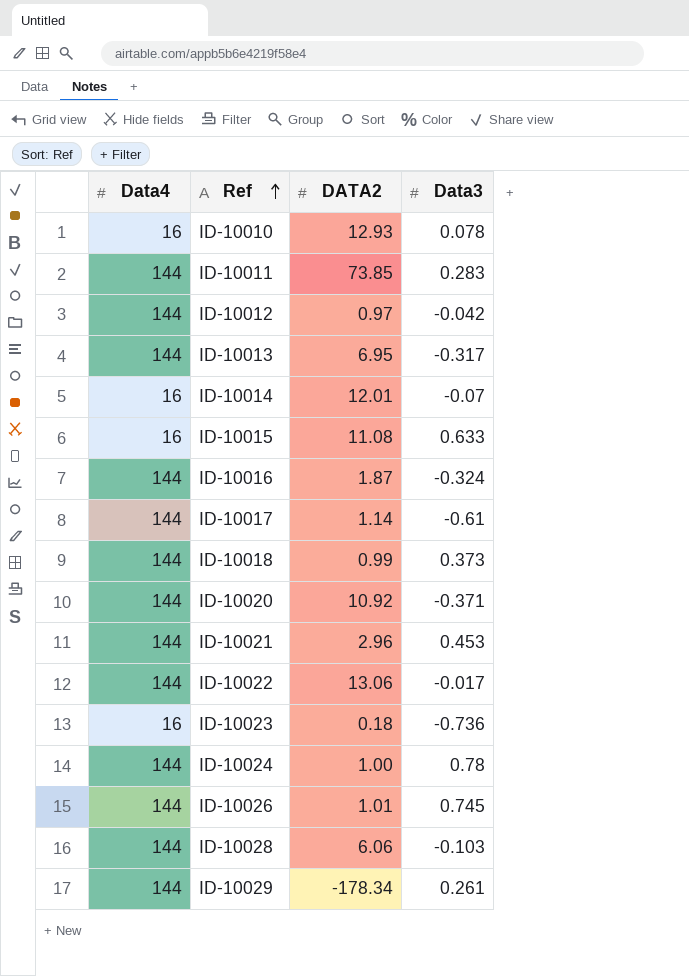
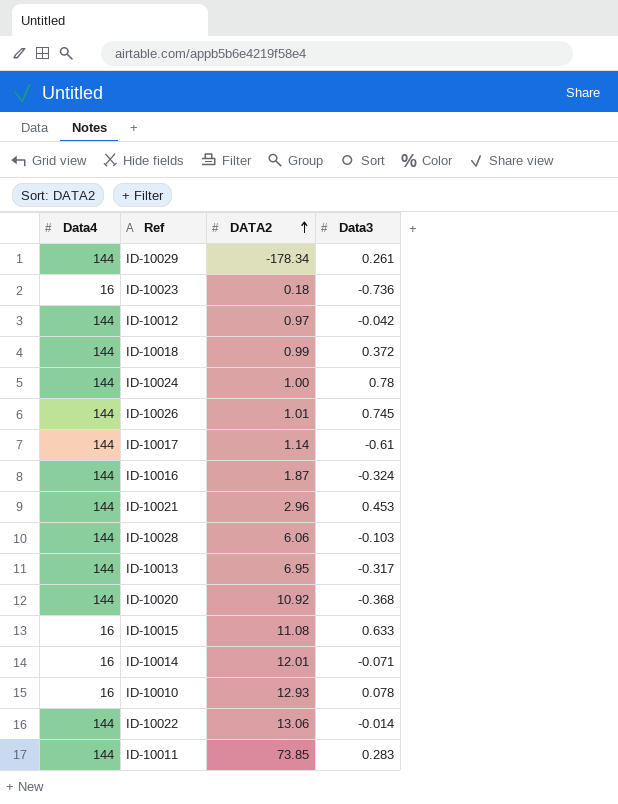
row order: Ref ascending -> DATA2 ascending
ID-10018 | Data3: 0.373 -> 0.372
ID-10020 | Data3: -0.371 -> -0.368
ID-10014 | Data3: -0.07 -> -0.071
ID-10022 | Data3: -0.017 -> -0.014

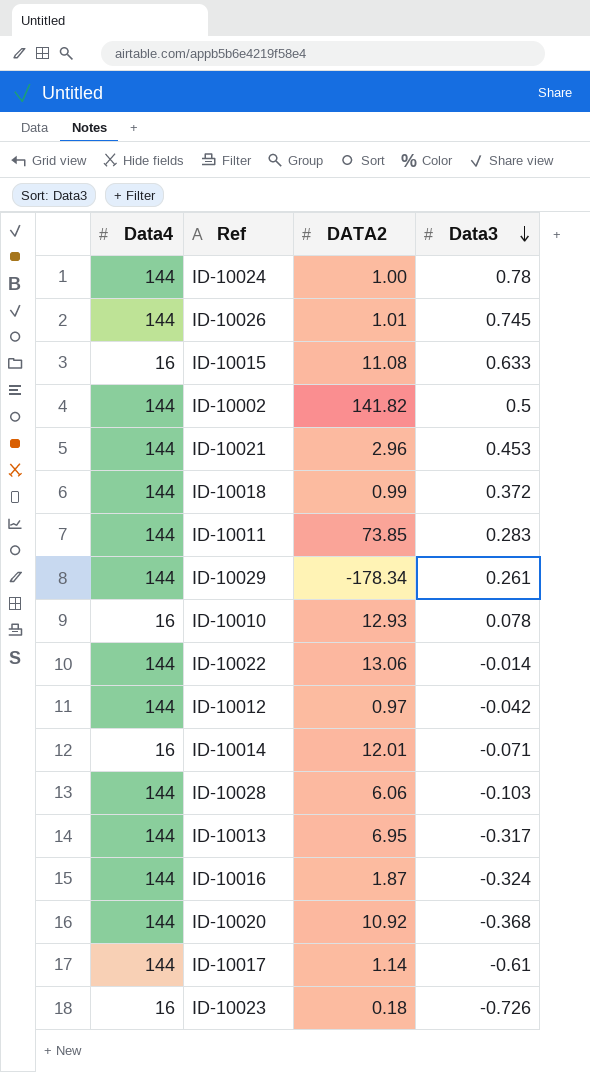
row order: DATA2 ascending -> Data3 descending
row ID-10002: none -> 144 | 141.82 | 0.5
ID-10023 | Data3: -0.736 -> -0.726

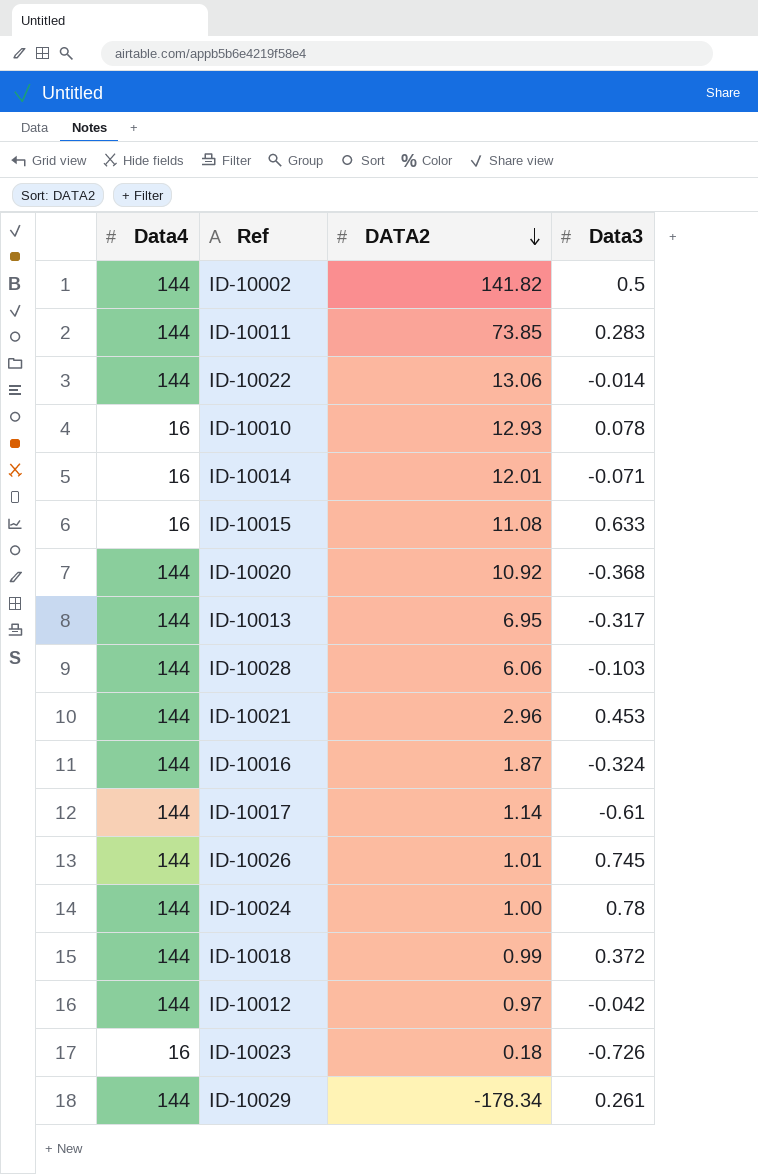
row order: Data3 descending -> DATA2 descending

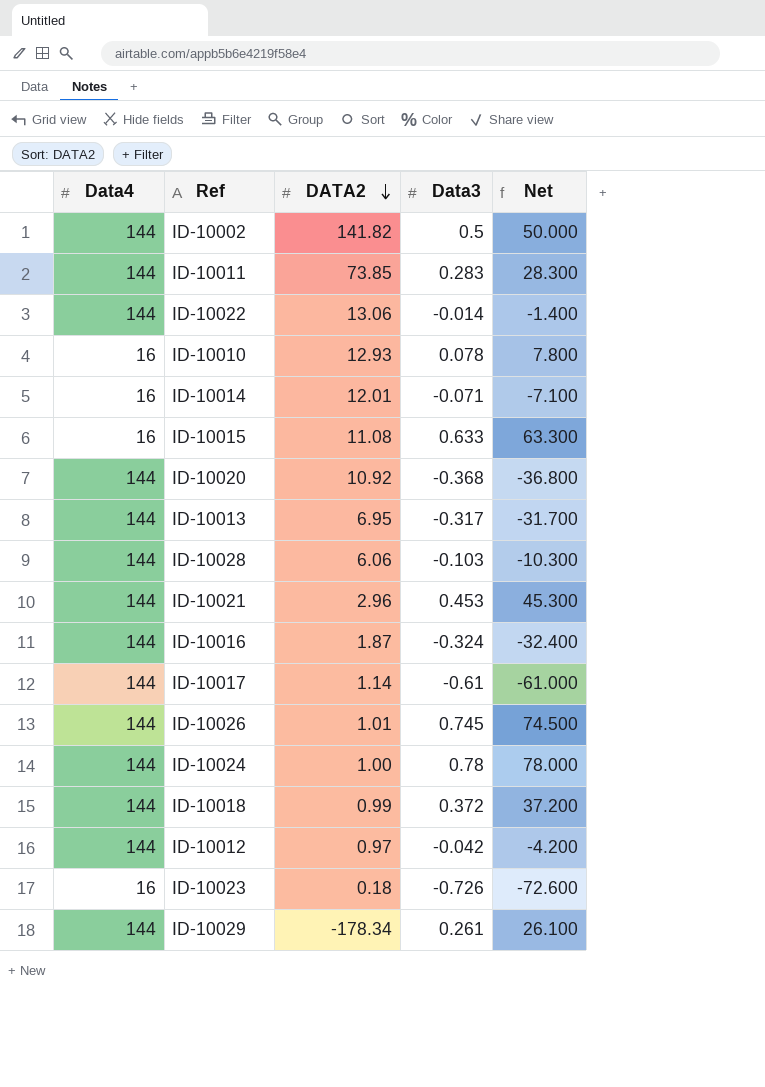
column Net | formula: none -> [Data3] * 100

